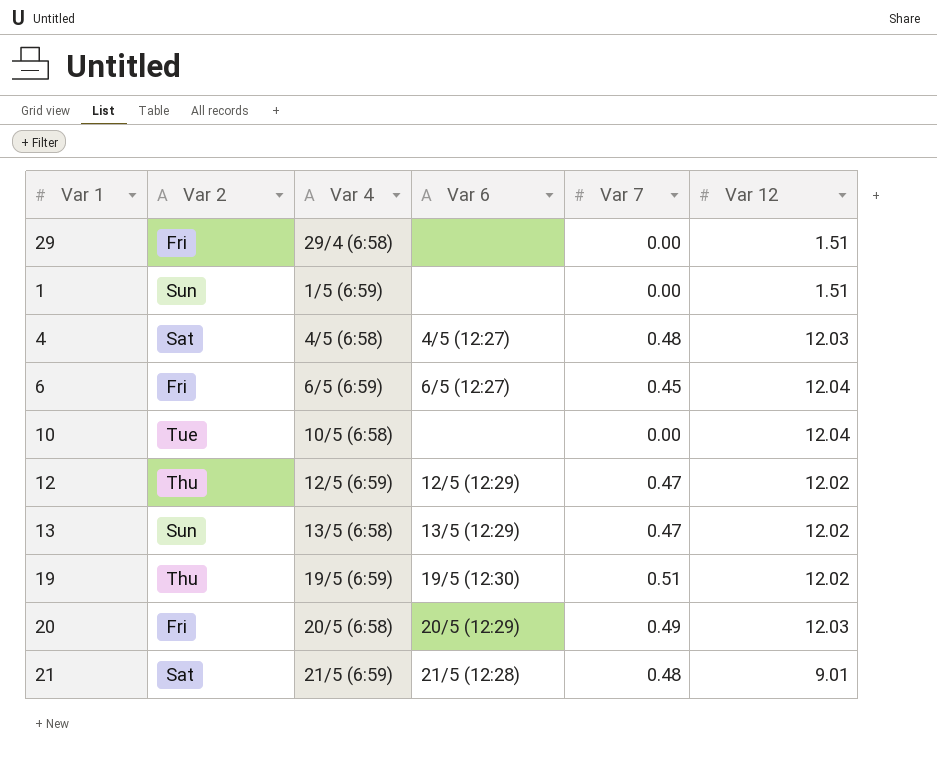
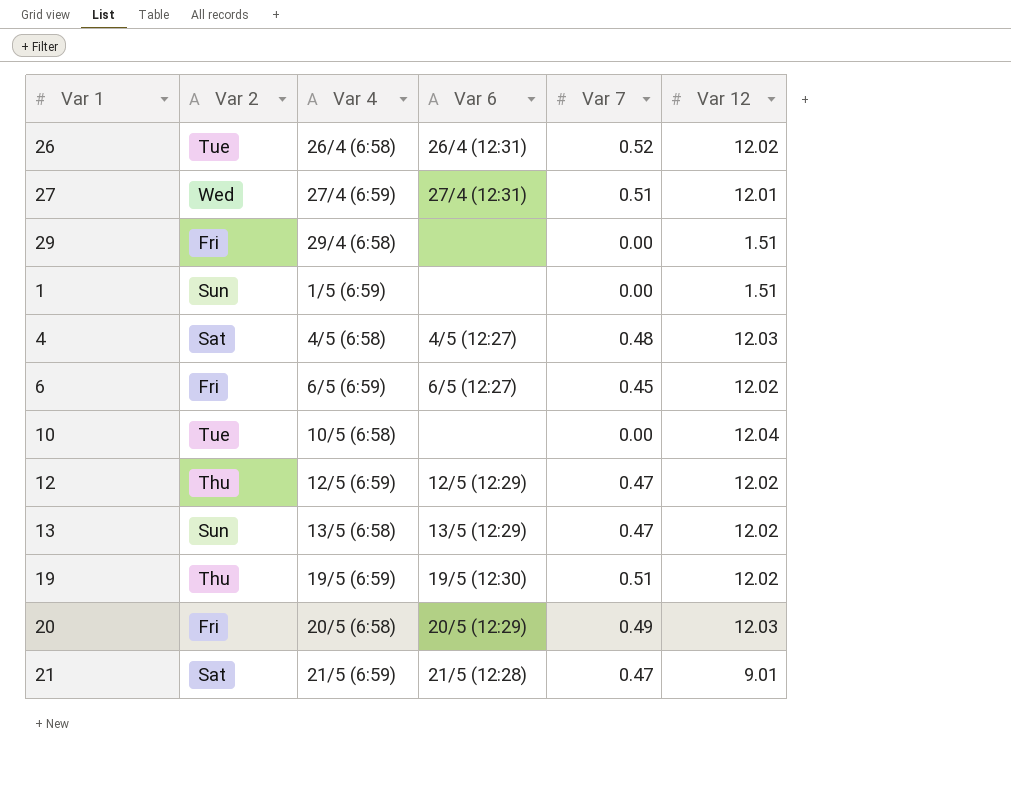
row 26: none -> Tue | 26/4 (6:58) | 26/4 (12:31) | 0.52 | 12.02
row 27: none -> Wed | 27/4 (6:59) | 27/4 (12:31) | 0.51 | 12.01
6 | Var 12: 12.04 -> 12.02
21 | Var 7: 0.48 -> 0.47

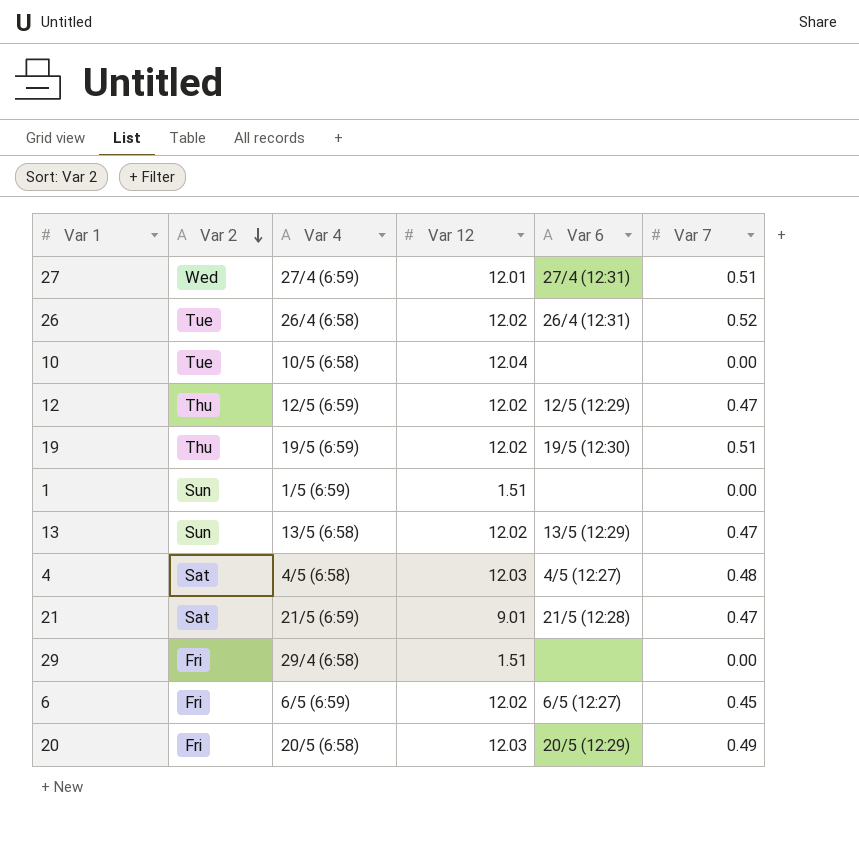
row order: none -> Var 2 descending
column Var 12 | position: 6 -> 4

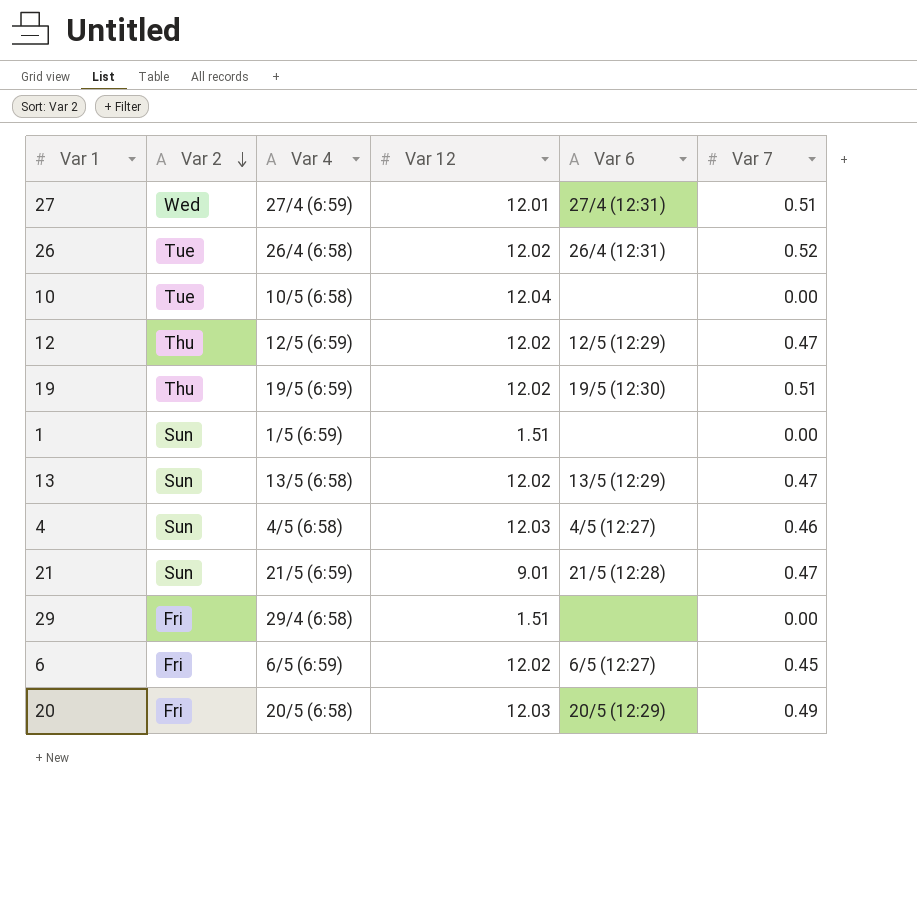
4 | Var 2: Sat -> Sun
4 | Var 7: 0.48 -> 0.46
21 | Var 2: Sat -> Sun

